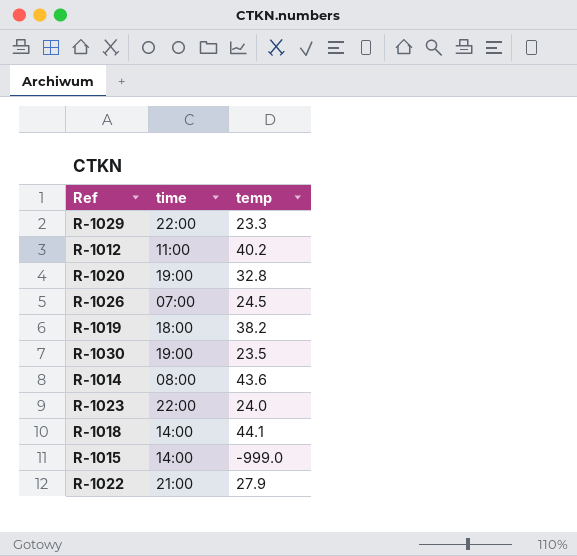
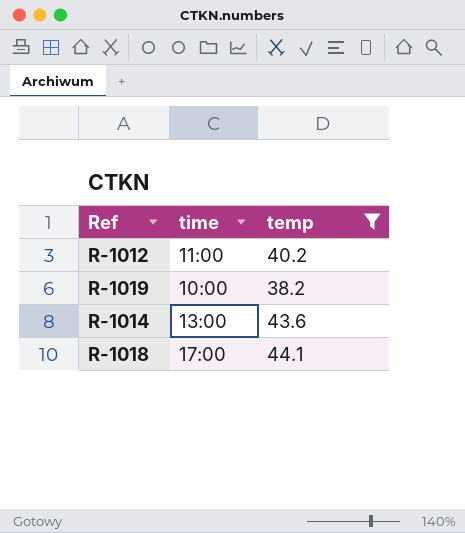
filter: none -> temp >= 38.2
R-1019 | time: 18:00 -> 10:00
R-1014 | time: 08:00 -> 13:00
R-1018 | time: 14:00 -> 17:00

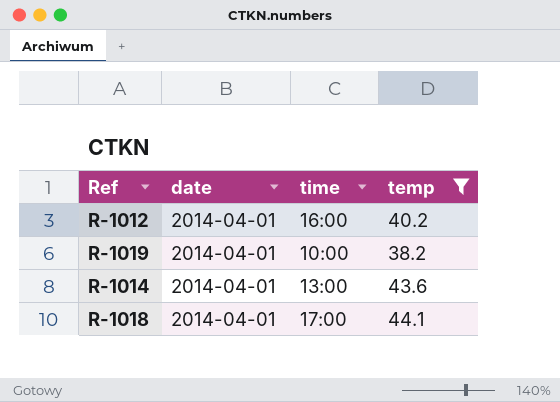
column date | position: none -> 2
R-1012 | time: 11:00 -> 16:00

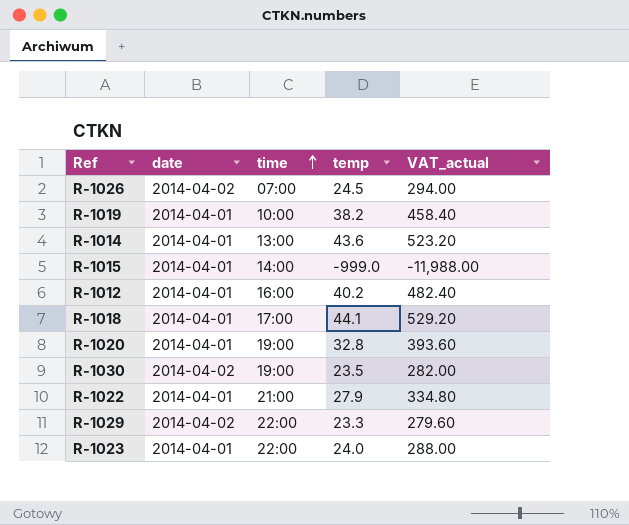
filter: temp >= 38.2 -> none
row order: none -> time ascending
column VAT_actual | formula: none -> [temp] * 12

